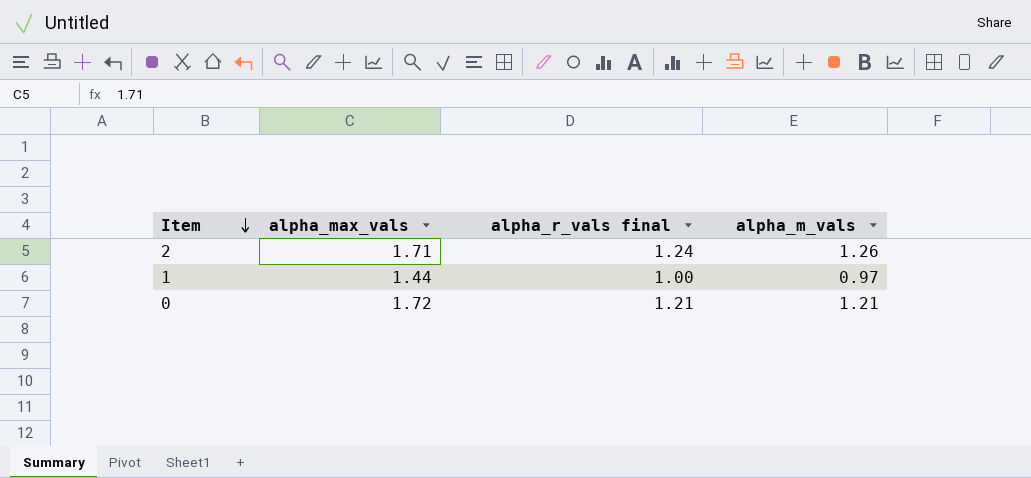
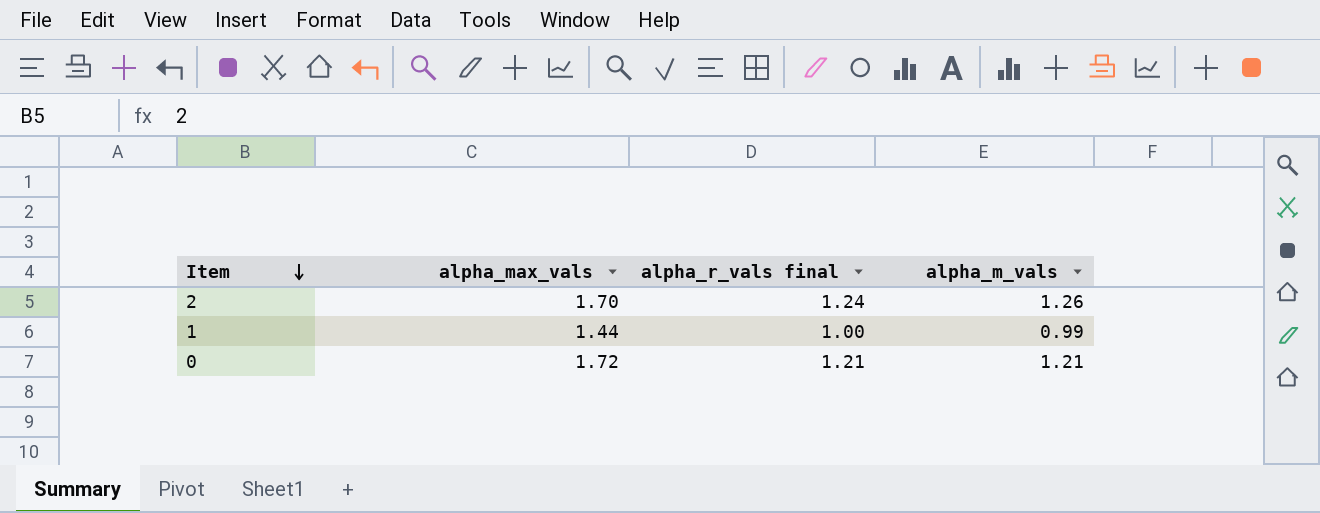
2 | alpha_max_vals: 1.71 -> 1.70
1 | alpha_m_vals: 0.97 -> 0.99

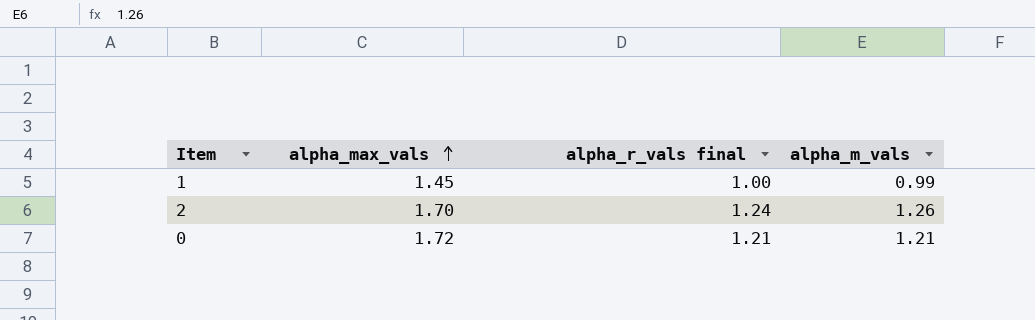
row order: Item descending -> alpha_max_vals ascending
1 | alpha_max_vals: 1.44 -> 1.45

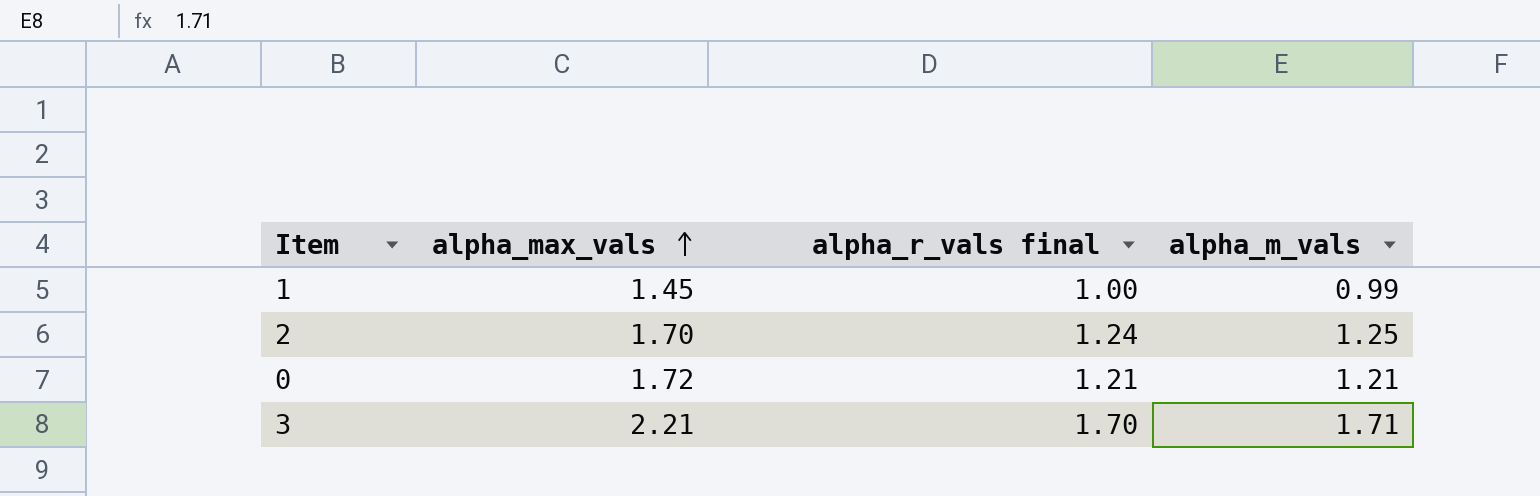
2 | alpha_m_vals: 1.26 -> 1.25
row 3: none -> 2.21 | 1.70 | 1.71

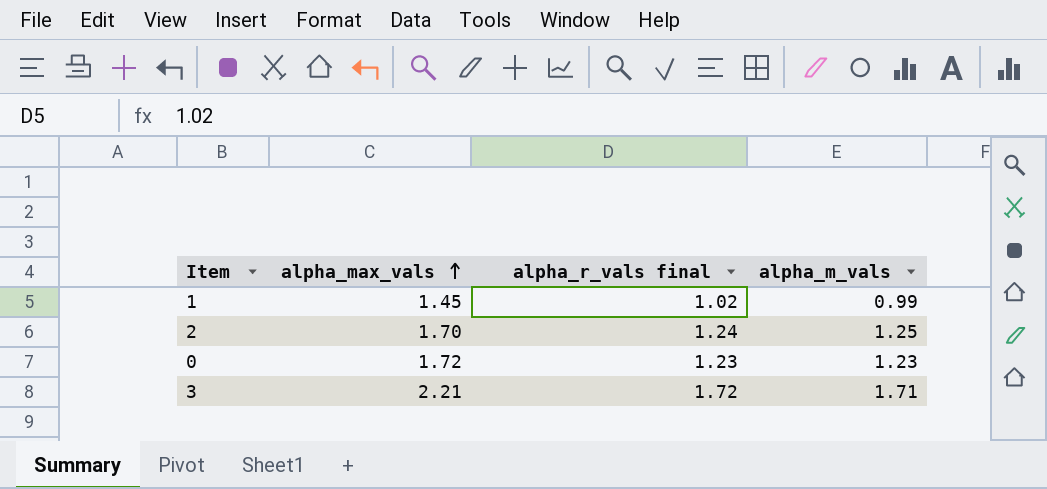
1 | alpha_r_vals final: 1.00 -> 1.02
0 | alpha_r_vals final: 1.21 -> 1.23
0 | alpha_m_vals: 1.21 -> 1.23
3 | alpha_r_vals final: 1.70 -> 1.72

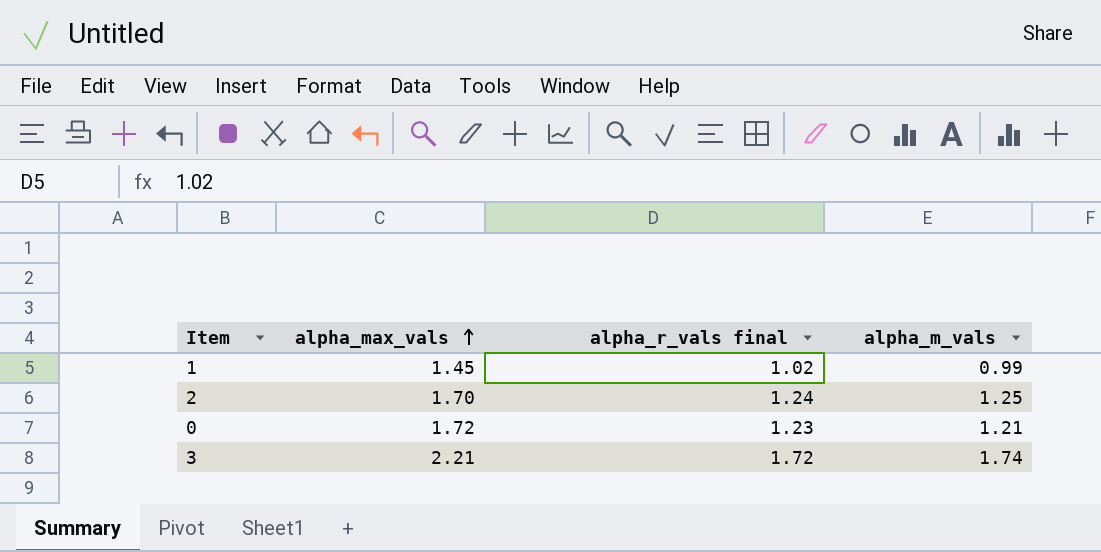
0 | alpha_m_vals: 1.23 -> 1.21
3 | alpha_m_vals: 1.71 -> 1.74

